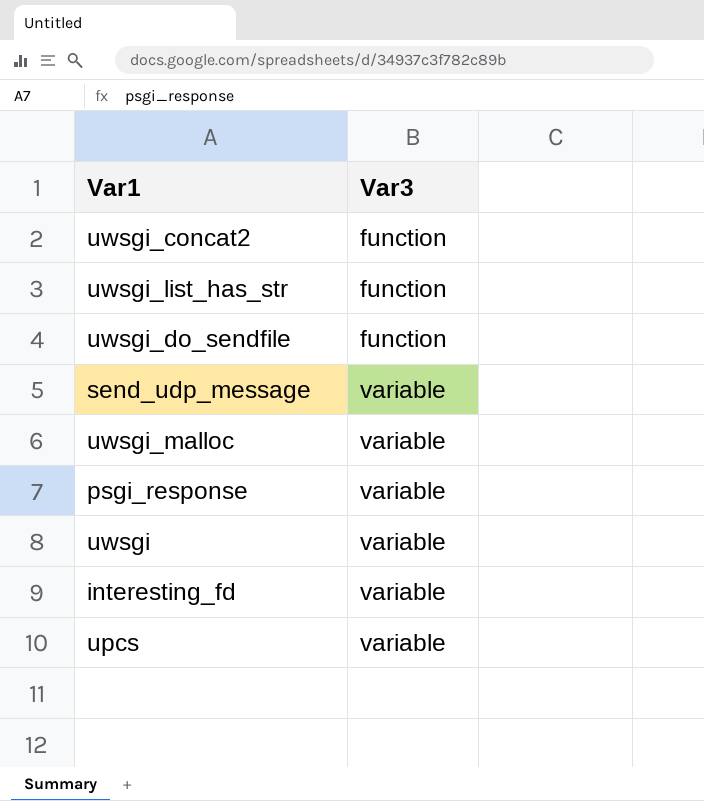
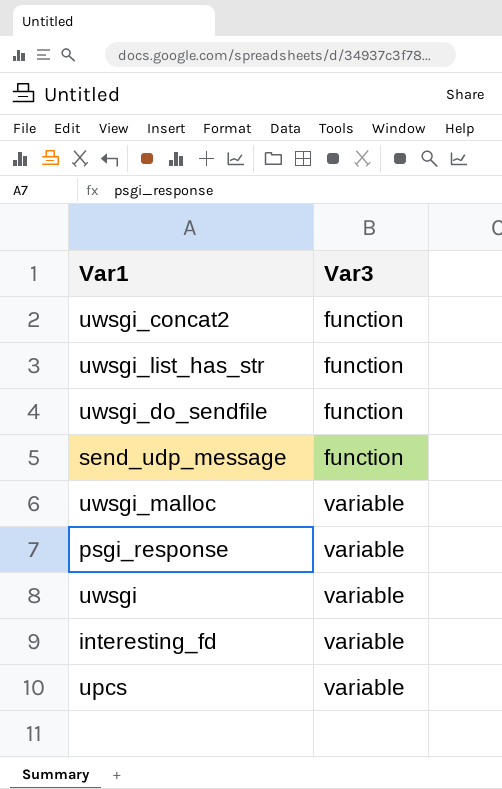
send_udp_message | Var3: variable -> function

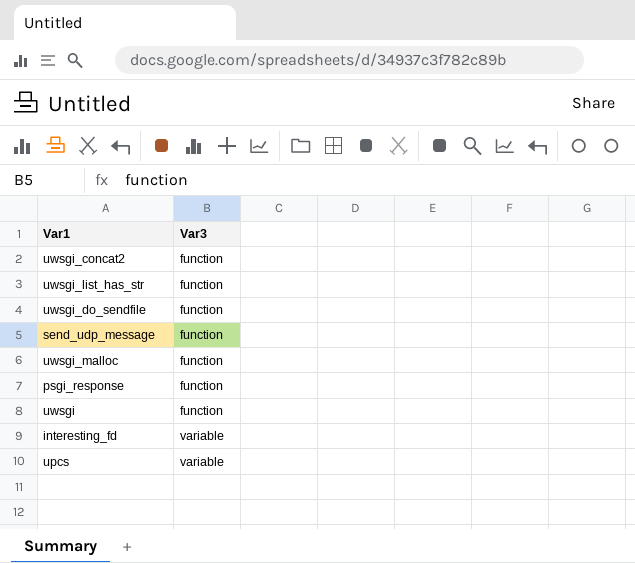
uwsgi_malloc | Var3: variable -> function
psgi_response | Var3: variable -> function
uwsgi | Var3: variable -> function

